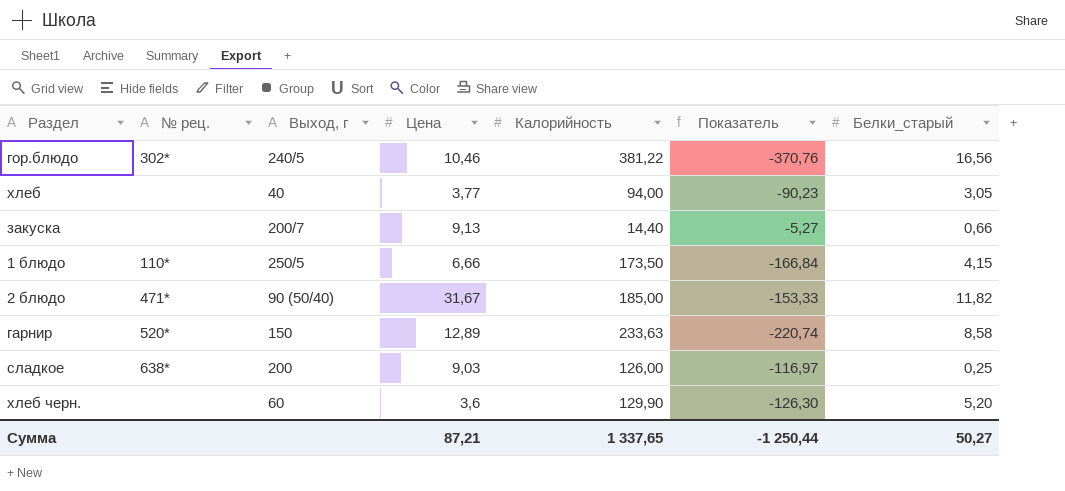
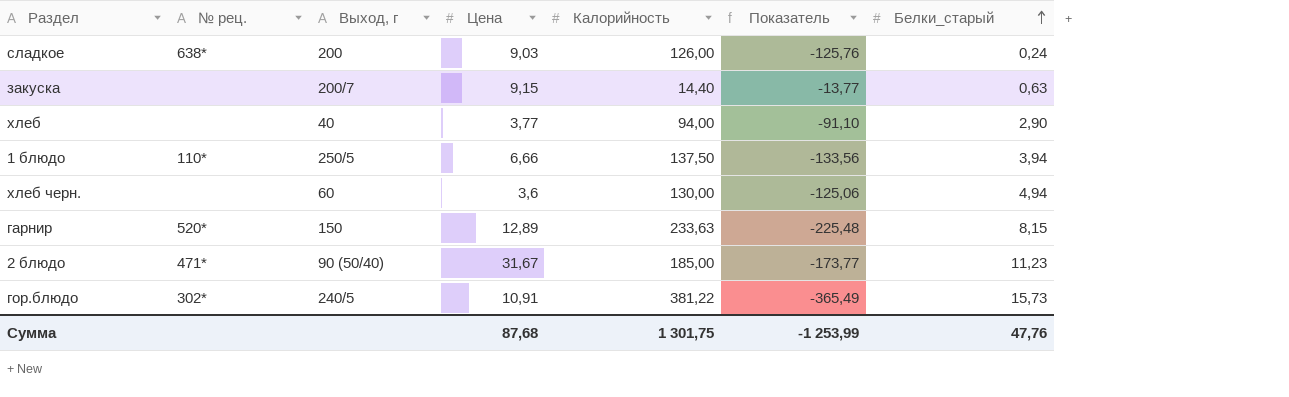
row order: none -> Белки_старый ascending
column Показатель | formula: [Цена] - [Калорийность] -> [Белки_старый] - [Калорийность]
сладкое | Белки_старый: 0,25 -> 0,24
закуска | Цена: 9,13 -> 9,15
закуска | Белки_старый: 0,66 -> 0,63
хлеб | Белки_старый: 3,05 -> 2,90
1 блюдо | Калорийность: 173,50 -> 137,50
1 блюдо | Белки_старый: 4,15 -> 3,94
хлеб черн. | Калорийность: 129,90 -> 130,00
хлеб черн. | Белки_старый: 5,20 -> 4,94
гарнир | Белки_старый: 8,58 -> 8,15
2 блюдо | Белки_старый: 11,82 -> 11,23
гор.блюдо | Цена: 10,46 -> 10,91
гор.блюдо | Белки_старый: 16,56 -> 15,73
Сумма | Цена: 87,21 -> 87,68
Сумма | Калорийность: 1 337,65 -> 1 301,75
Сумма | Показатель: -1 250,44 -> -1 253,99
Сумма | Белки_старый: 50,27 -> 47,76

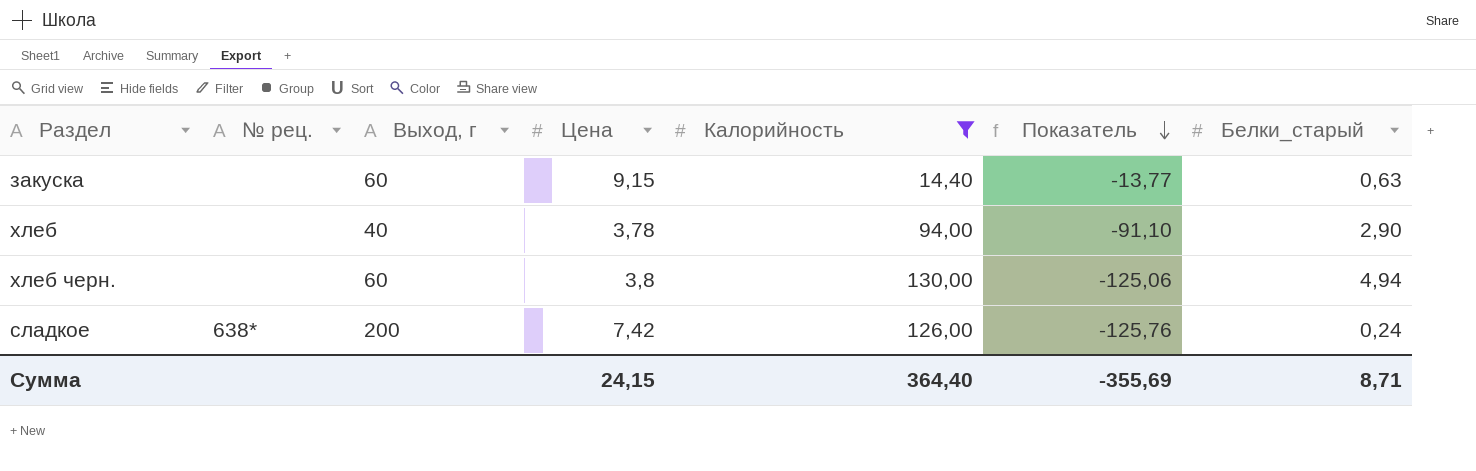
filter: none -> Калорийность <= 130,00
row order: Белки_старый ascending -> Показатель descending
закуска | Выход, г: 200/7 -> 60
хлеб | Цена: 3,77 -> 3,78
хлеб черн. | Цена: 3,6 -> 3,8
сладкое | Цена: 9,03 -> 7,42
Сумма | Цена: 87,68 -> 24,15
Сумма | Калорийность: 1 301,75 -> 364,40
Сумма | Показатель: -1 253,99 -> -355,69
Сумма | Белки_старый: 47,76 -> 8,71

